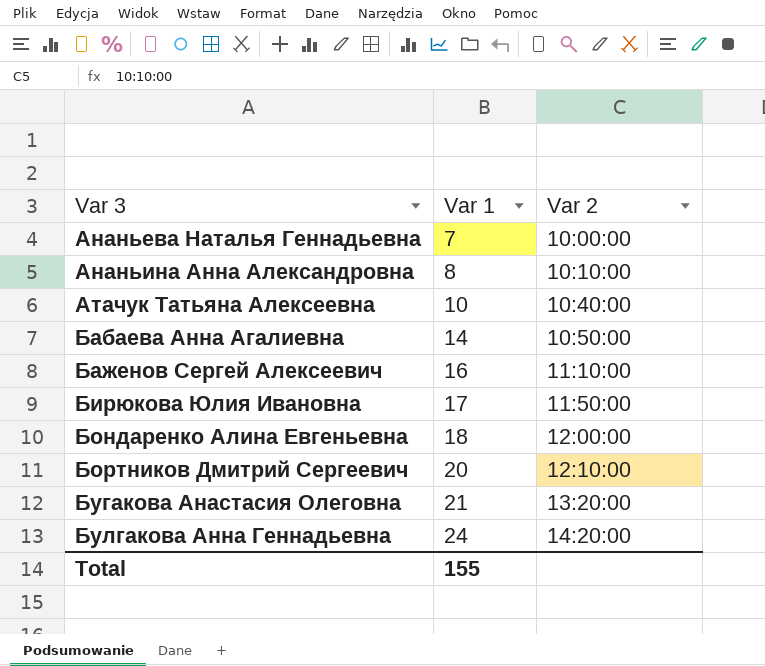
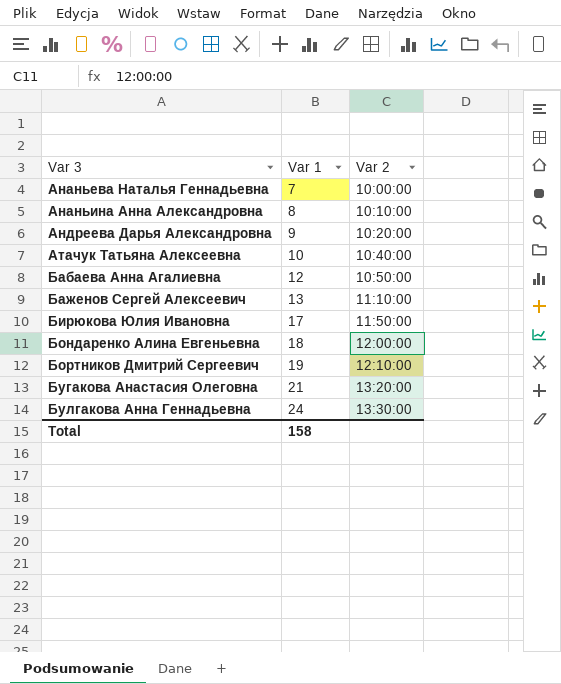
row Андреева Дарья Александровна: none -> 9 | 10:20:00
Бабаева Анна Агалиевна | Var 1: 14 -> 12
Баженов Сергей Алексеевич | Var 1: 16 -> 13
Бортников Дмитрий Сергеевич | Var 1: 20 -> 19
Булгакова Анна Геннадьевна | Var 2: 14:20:00 -> 13:30:00
Total | Var 1: 155 -> 158

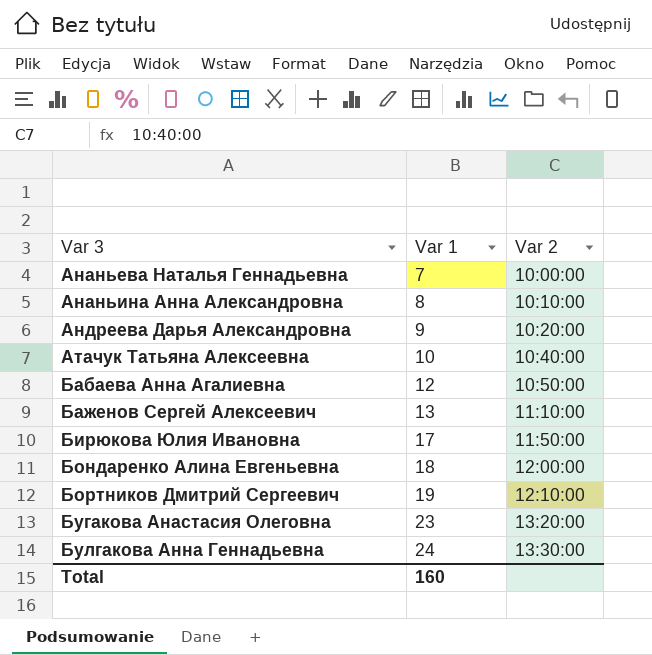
Бугакова Анастасия Олеговна | Var 1: 21 -> 23
Total | Var 1: 158 -> 160

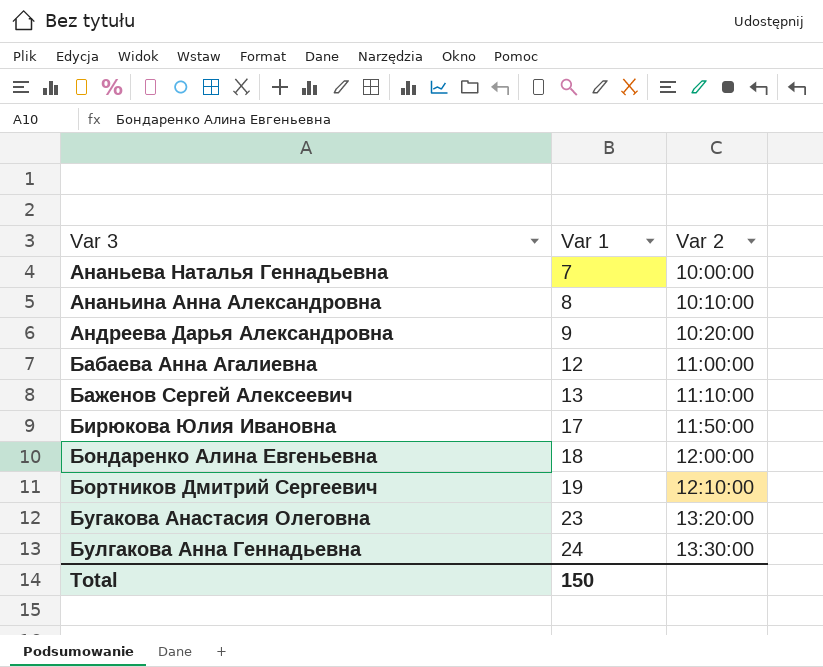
row Атачук Татьяна Алексеевна: 10 | 10:40:00 -> none
Бабаева Анна Агалиевна | Var 2: 10:50:00 -> 11:00:00
Total | Var 1: 160 -> 150

